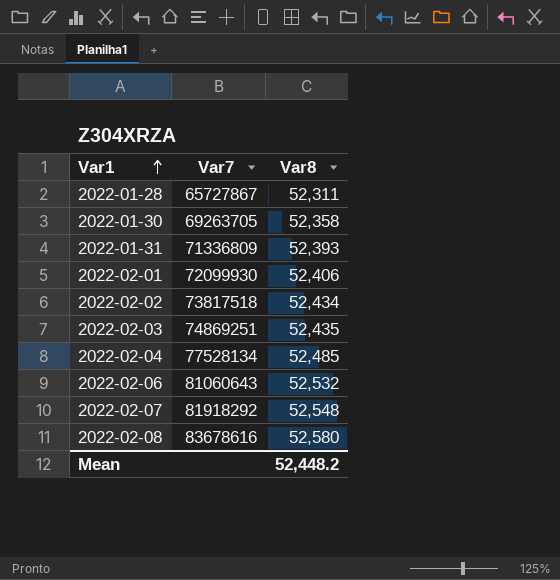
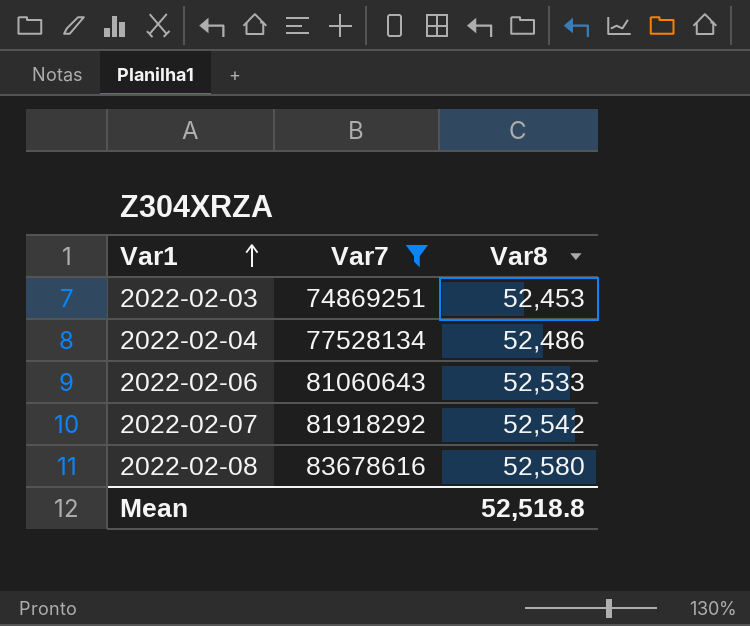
filter: none -> Var7 >= 74869251
2022-02-03 | Var8: 52,435 -> 52,453
2022-02-04 | Var8: 52,485 -> 52,486
2022-02-06 | Var8: 52,532 -> 52,533
2022-02-07 | Var8: 52,548 -> 52,542
Mean | Var8: 52,448.2 -> 52,518.8

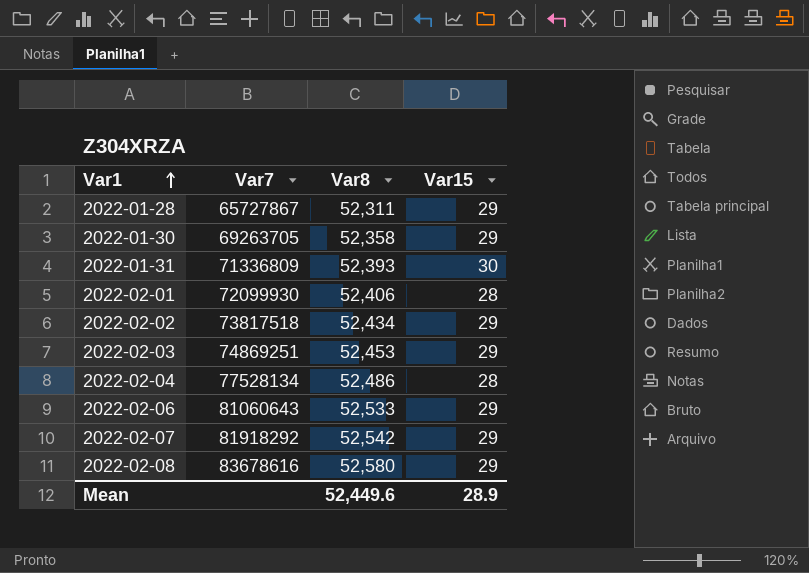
filter: Var7 >= 74869251 -> none
column Var15 | position: none -> 4
Mean | Var8: 52,518.8 -> 52,449.6

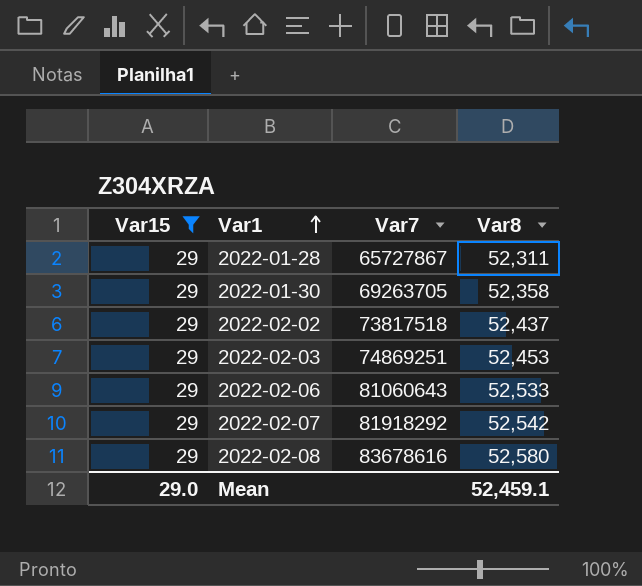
filter: none -> Var15 = 29
column Var15 | position: 4 -> 1
2022-02-02 | Var8: 52,434 -> 52,437
Mean | Var15: 28.9 -> 29.0
Mean | Var8: 52,449.6 -> 52,459.1

